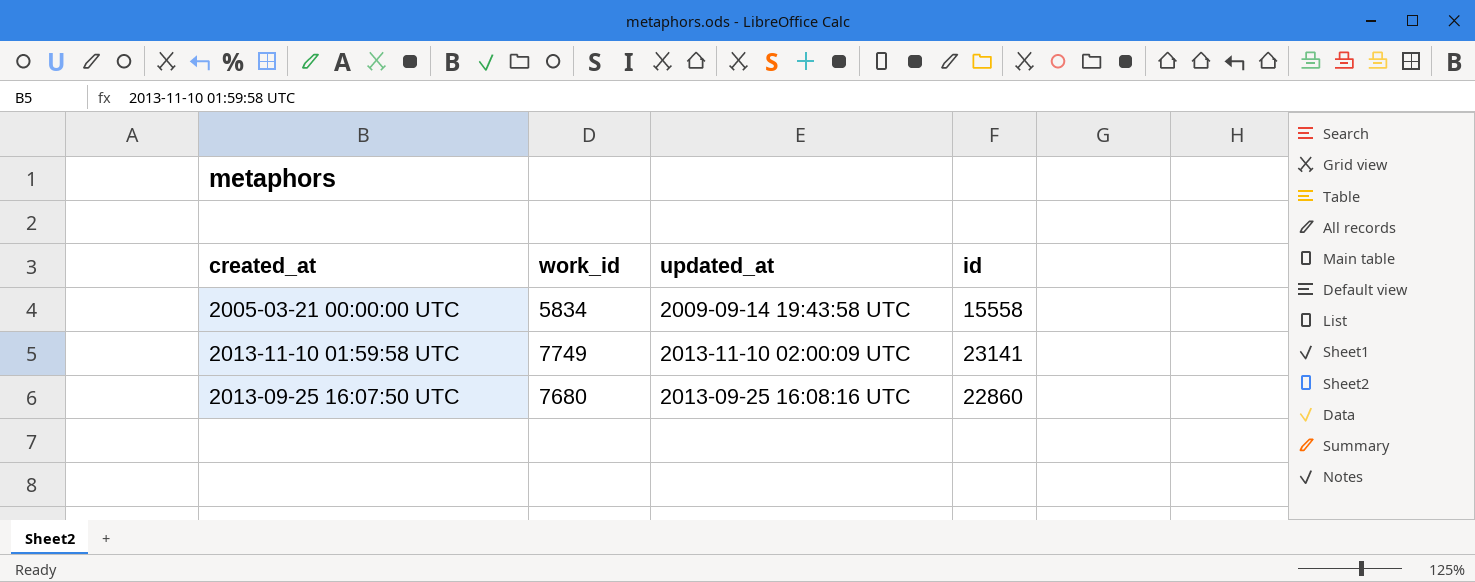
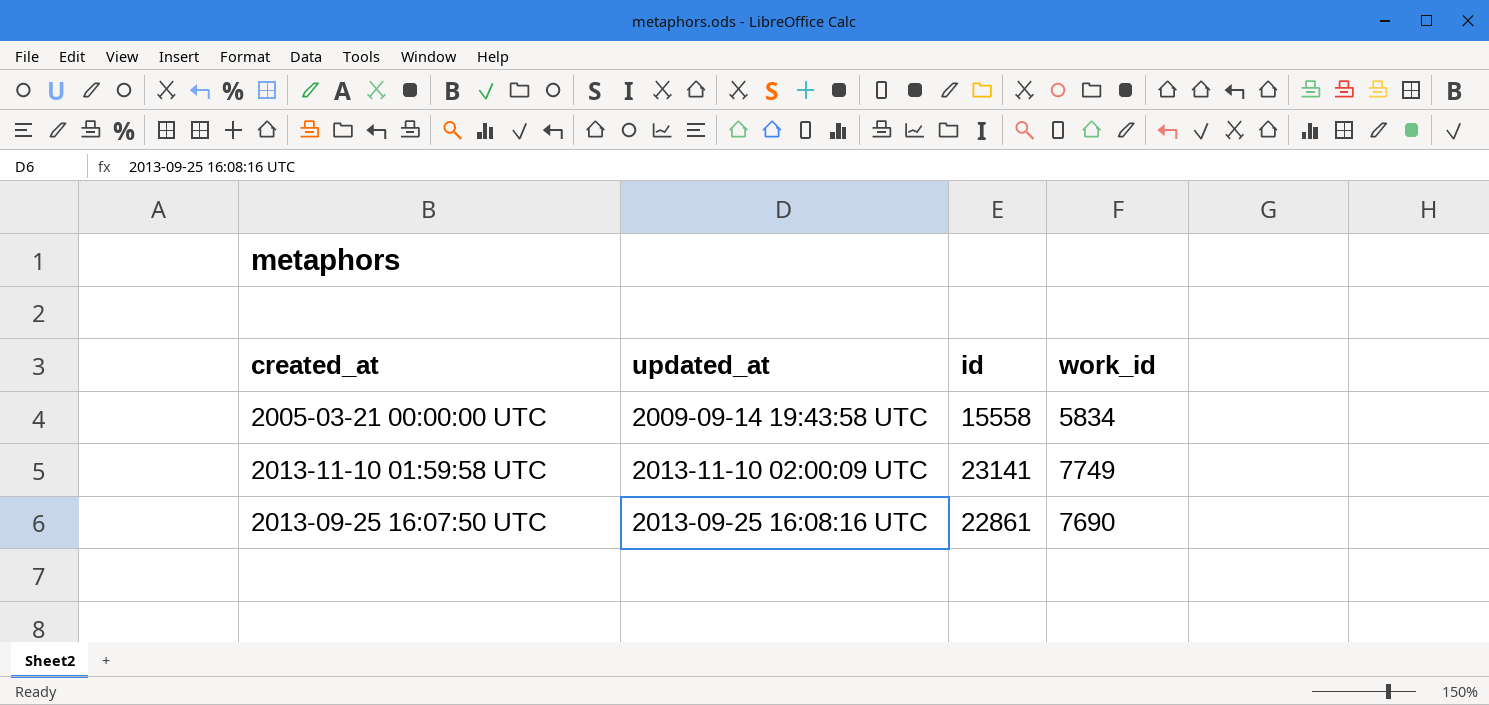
column work_id | position: 2 -> 4
2013-09-25 16:07:50 UTC | id: 22860 -> 22861
2013-09-25 16:07:50 UTC | work_id: 7680 -> 7690

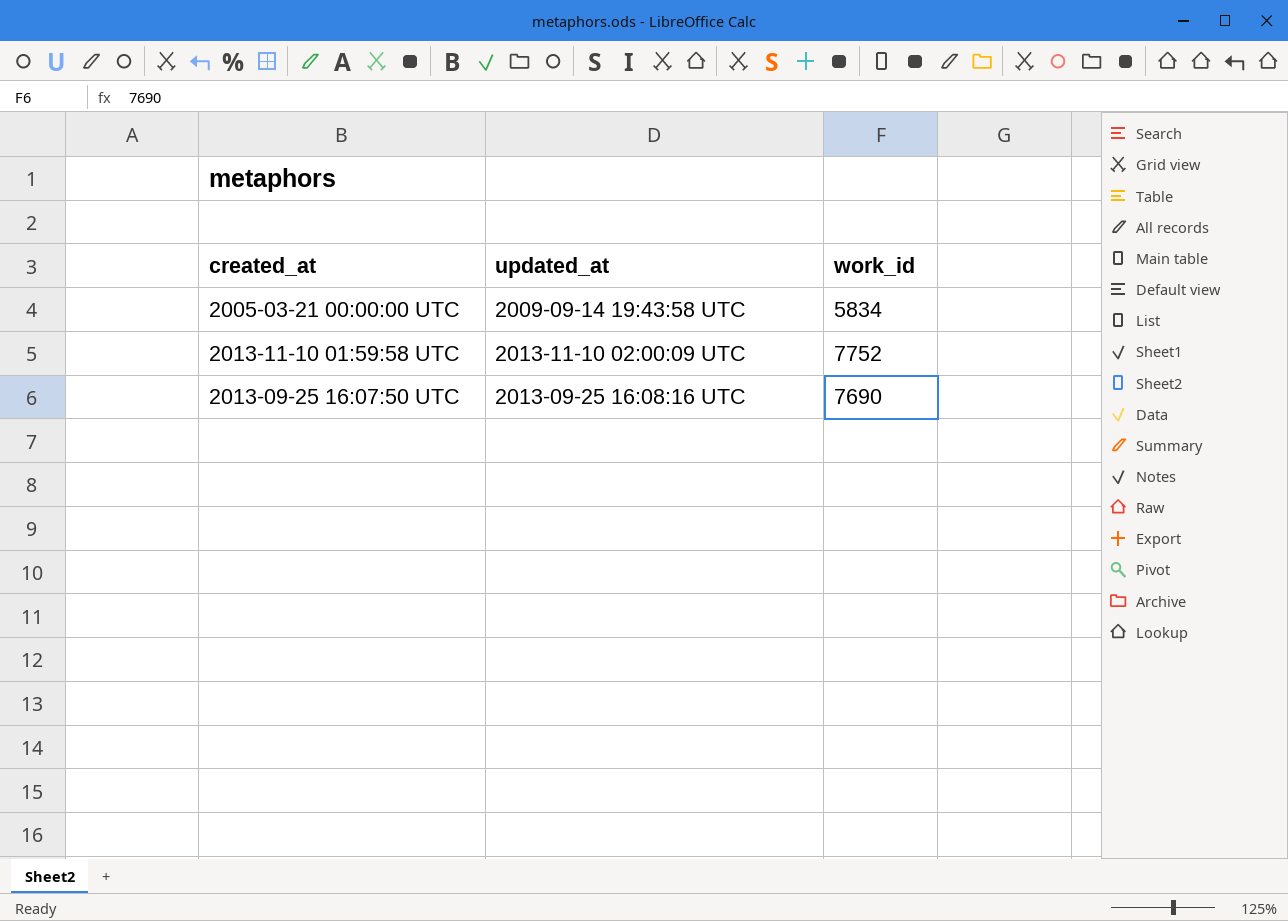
column id | position: 3 -> none
2013-11-10 01:59:58 UTC | work_id: 7749 -> 7752

